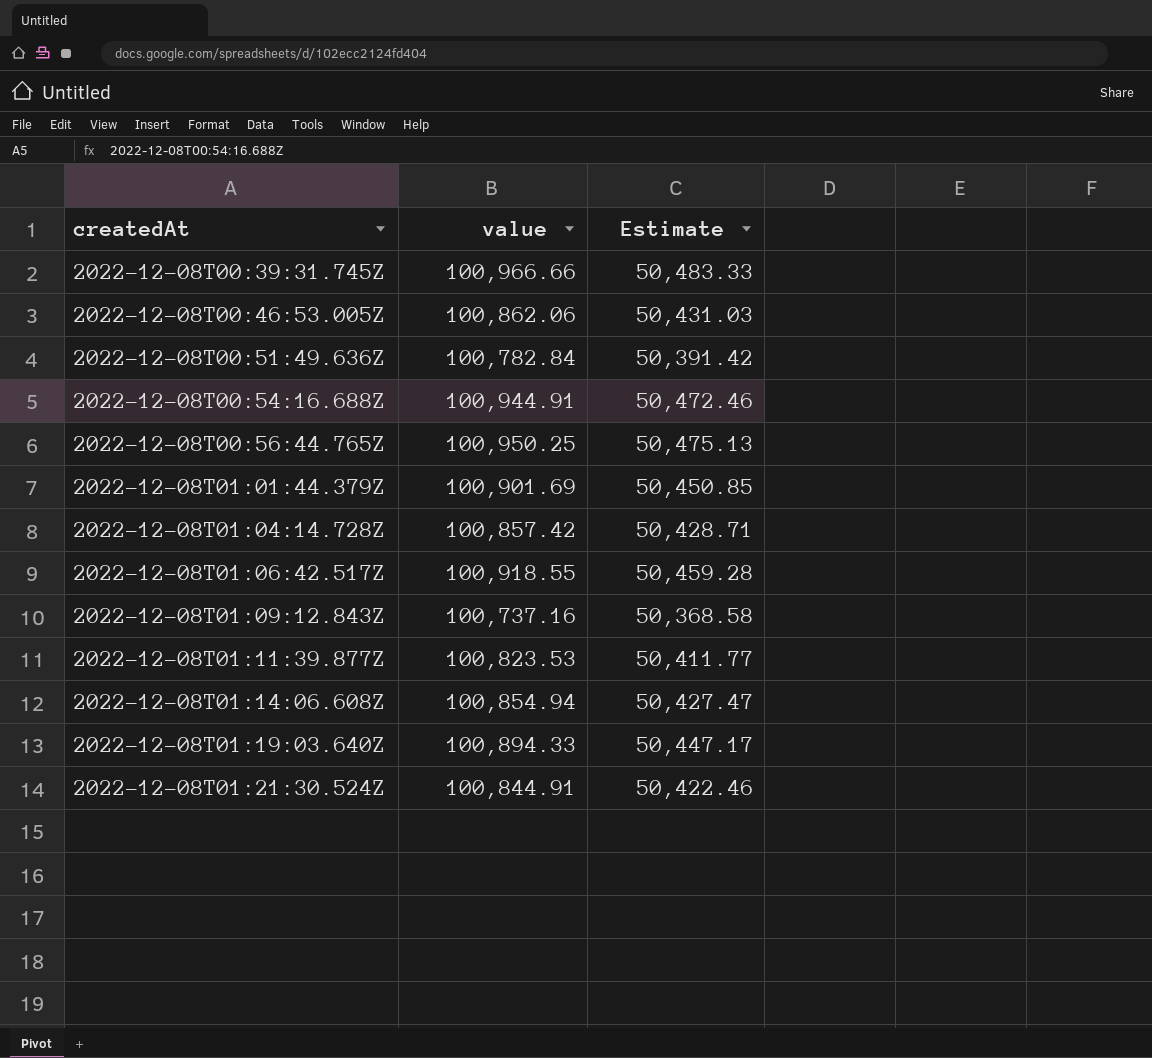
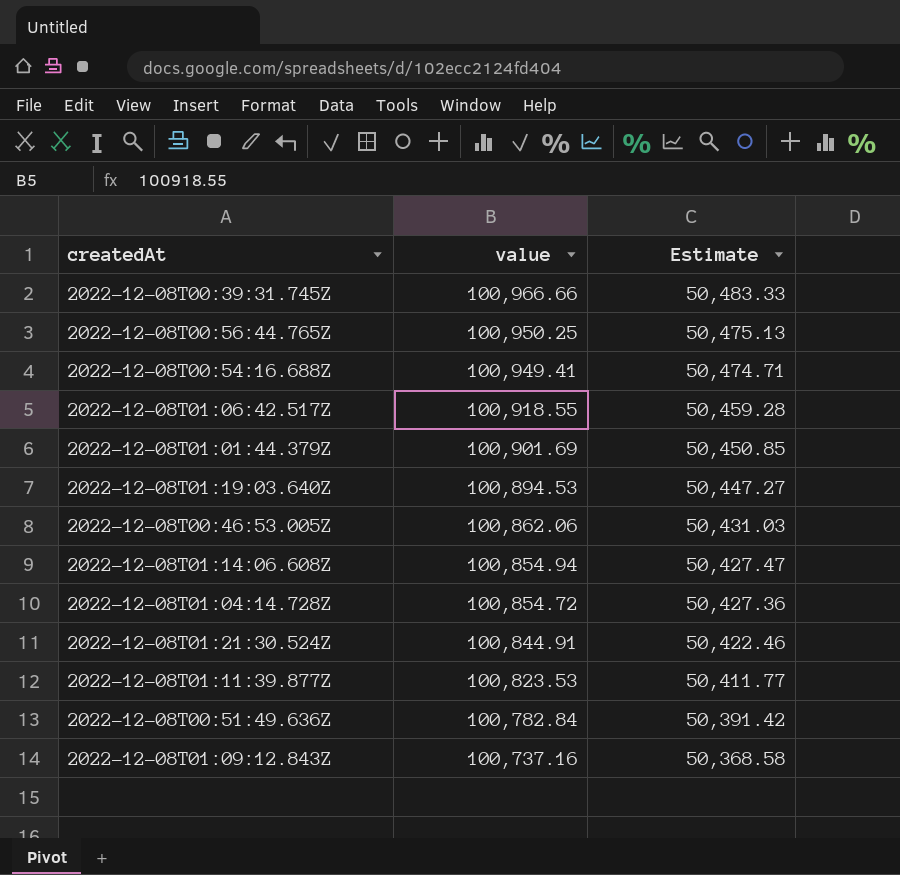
row order: createdAt ascending -> value descending
2022-12-08T00:54:16.688Z | value: 100,944.91 -> 100,949.41
2022-12-08T00:54:16.688Z | Estimate: 50,472.46 -> 50,474.71
2022-12-08T01:19:03.640Z | value: 100,894.33 -> 100,894.53
2022-12-08T01:19:03.640Z | Estimate: 50,447.17 -> 50,447.27
2022-12-08T01:04:14.728Z | value: 100,857.42 -> 100,854.72
2022-12-08T01:04:14.728Z | Estimate: 50,428.71 -> 50,427.36

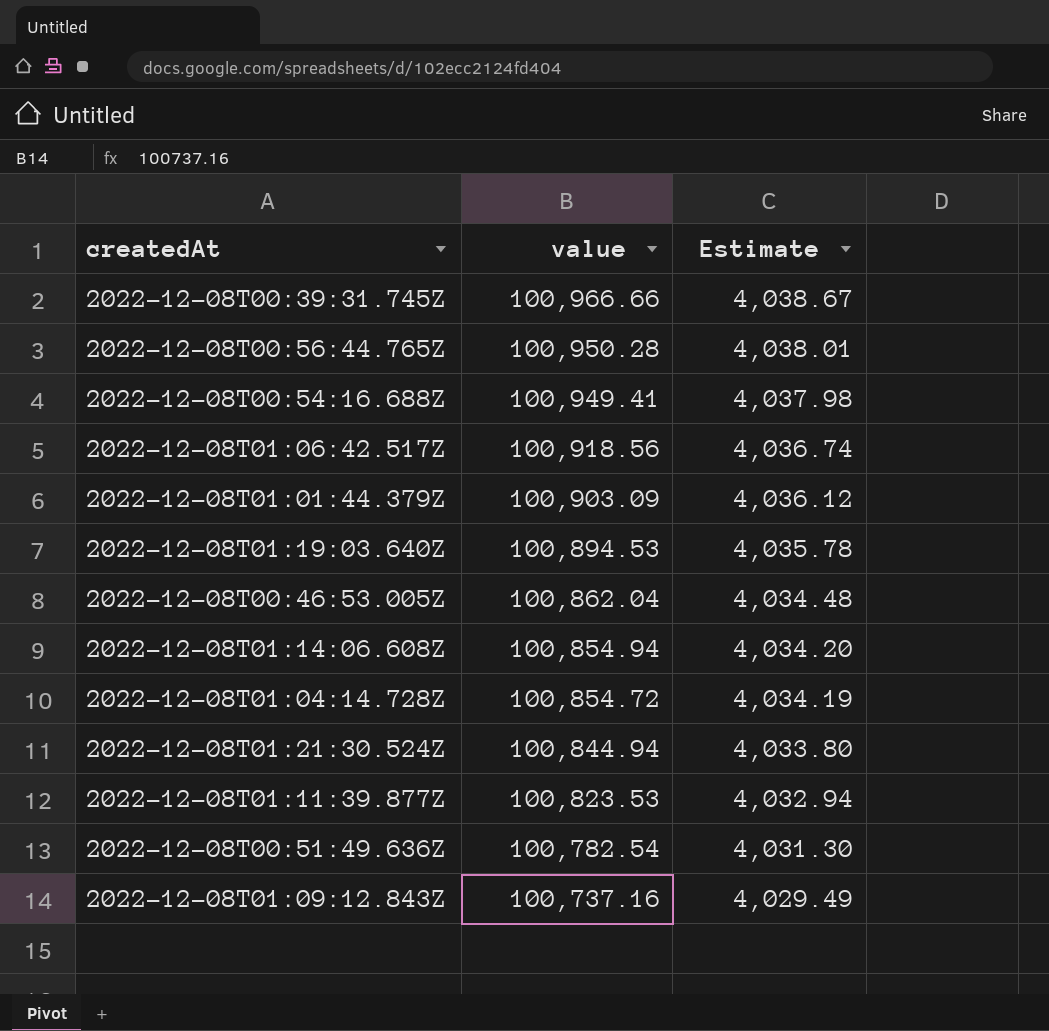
column Estimate | formula: [value] * 0.5 -> [value] * 0.04
2022-12-08T00:56:44.765Z | value: 100,950.25 -> 100,950.28
2022-12-08T01:06:42.517Z | value: 100,918.55 -> 100,918.56
2022-12-08T01:01:44.379Z | value: 100,901.69 -> 100,903.09
2022-12-08T00:46:53.005Z | value: 100,862.06 -> 100,862.04
2022-12-08T01:21:30.524Z | value: 100,844.91 -> 100,844.94
2022-12-08T00:51:49.636Z | value: 100,782.84 -> 100,782.54

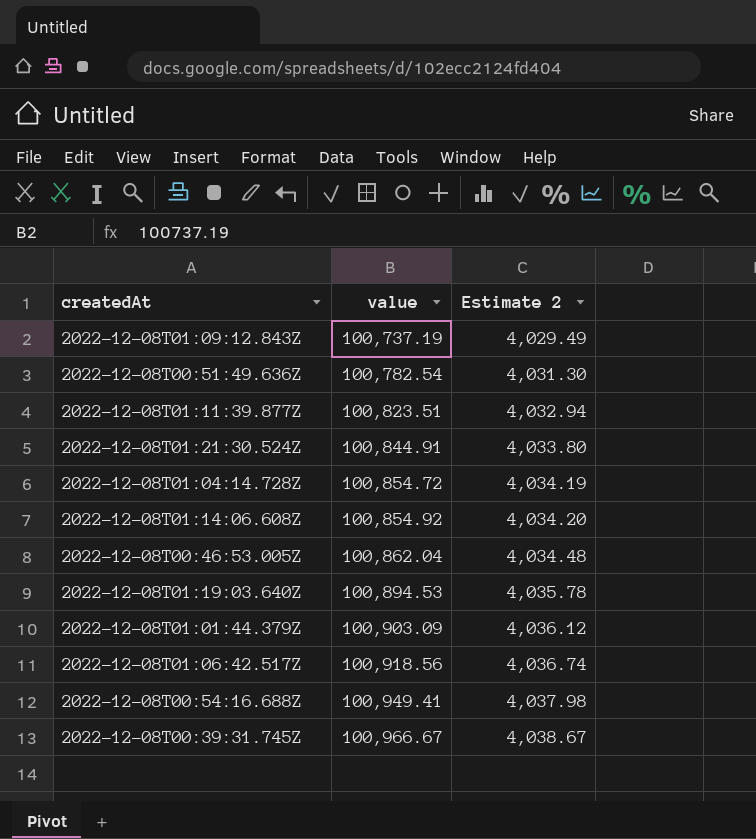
row order: value descending -> value ascending
column name: Estimate -> Estimate 2
row 2022-12-08T00:56:44.765Z: 100,950.28 | 4,038.01 -> none
2022-12-08T01:09:12.843Z | value: 100,737.16 -> 100,737.19
2022-12-08T01:11:39.877Z | value: 100,823.53 -> 100,823.51
2022-12-08T01:21:30.524Z | value: 100,844.94 -> 100,844.91
2022-12-08T01:14:06.608Z | value: 100,854.94 -> 100,854.92
2022-12-08T00:39:31.745Z | value: 100,966.66 -> 100,966.67

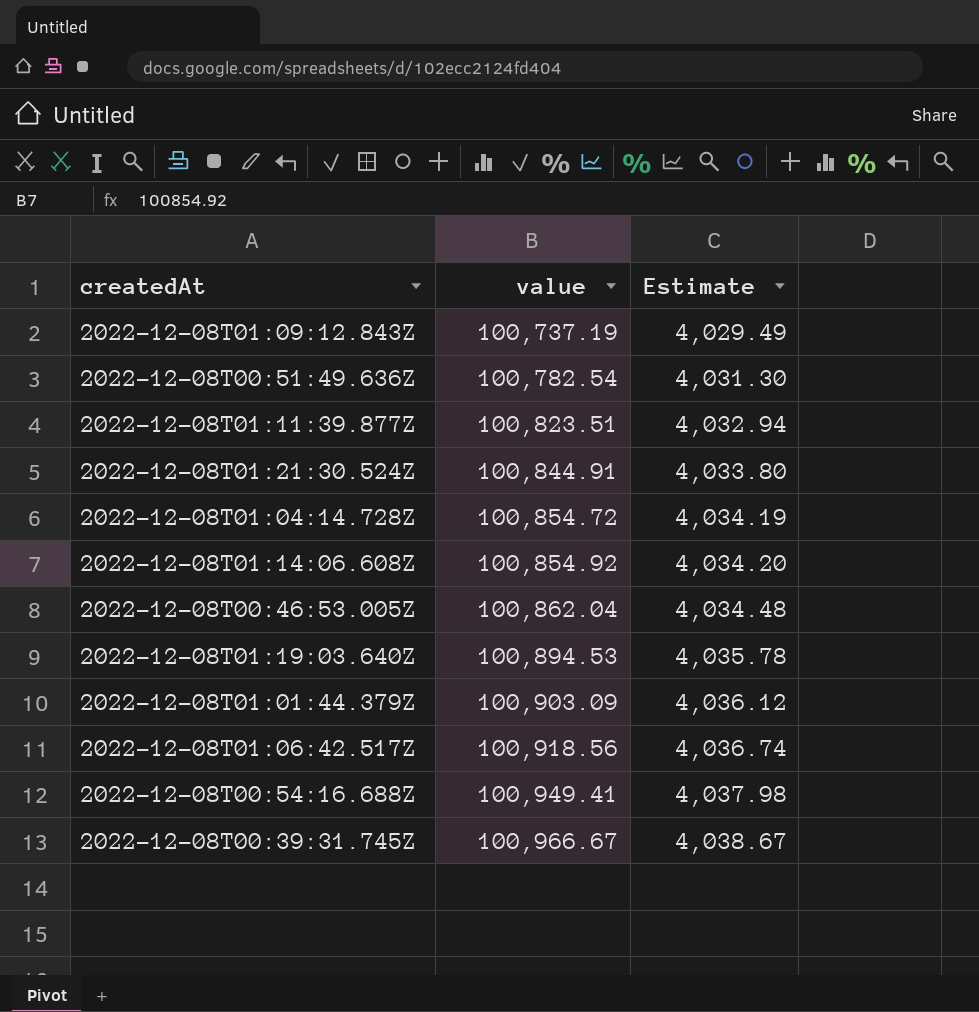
column name: Estimate 2 -> Estimate

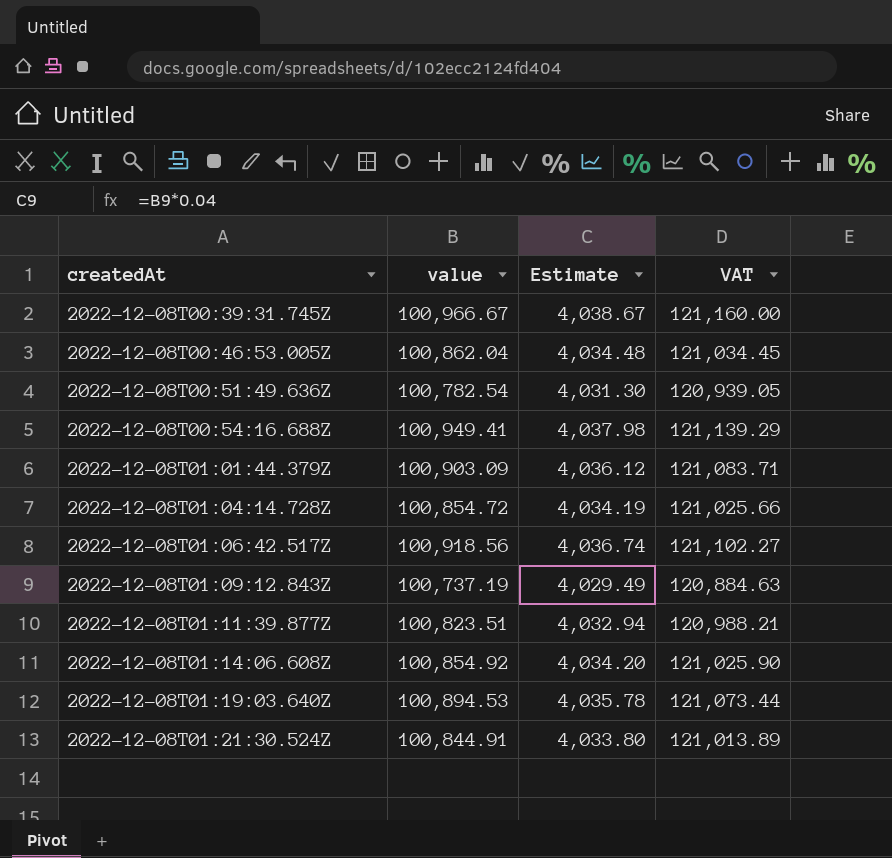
row order: value ascending -> createdAt ascending
column VAT | formula: none -> [value] * 1.2

